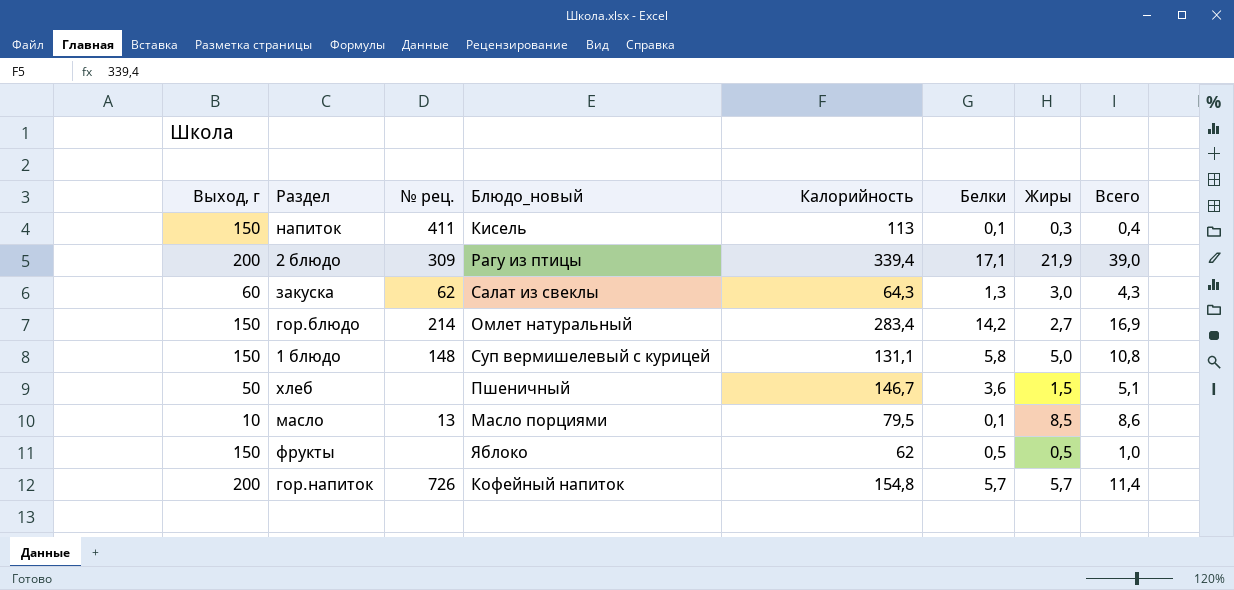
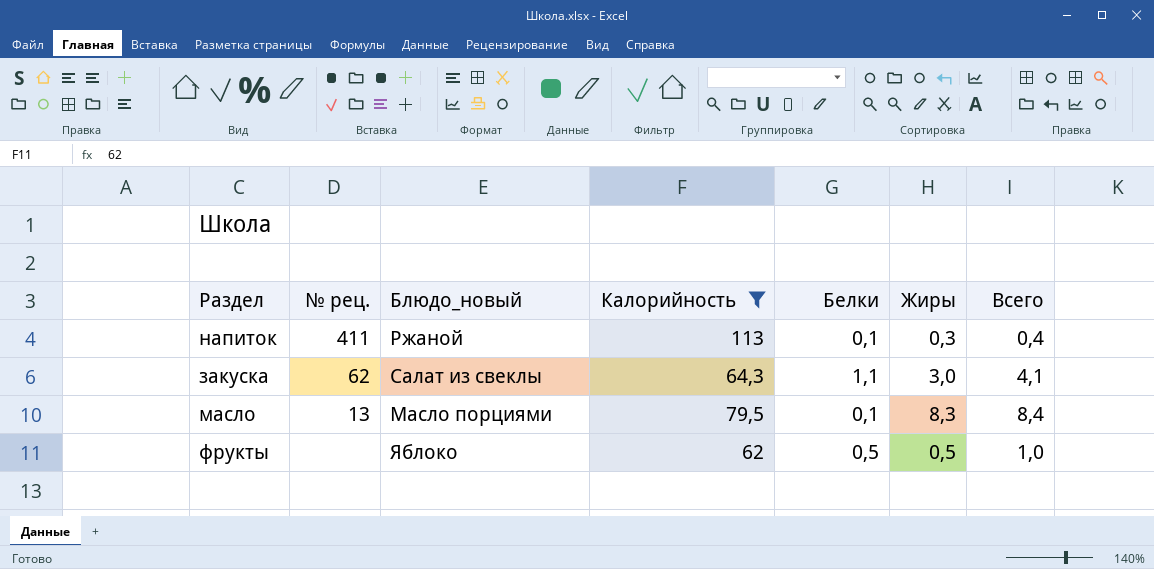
filter: none -> Калорийность <= 113
column Выход, г | position: 1 -> none
напиток | Блюдо_новый: Кисель -> Ржаной
закуска | Белки: 1,3 -> 1,1
закуска | Всего: 4,3 -> 4,1
масло | Жиры: 8,5 -> 8,3
масло | Всего: 8,6 -> 8,4

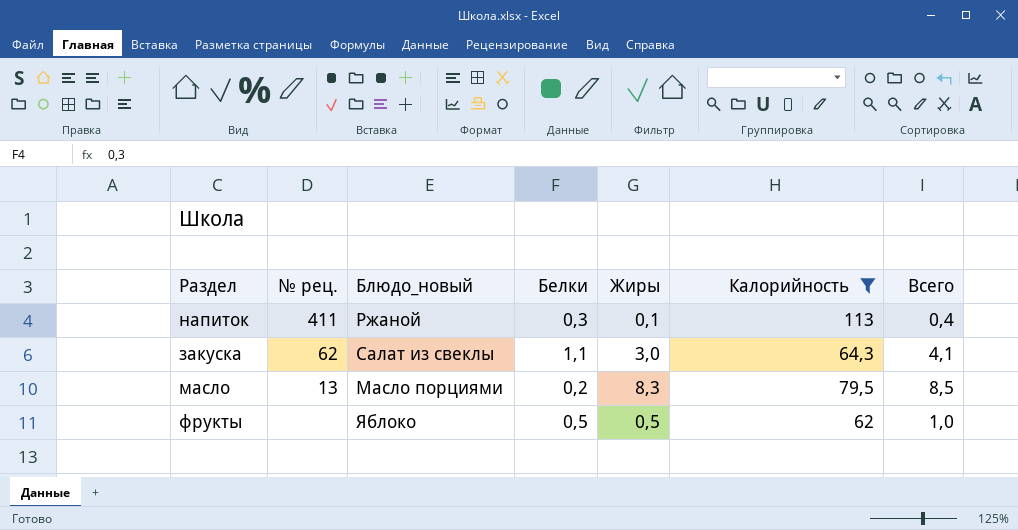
column Калорийность | position: 4 -> 6
напиток | Белки: 0,1 -> 0,3
напиток | Жиры: 0,3 -> 0,1
масло | Белки: 0,1 -> 0,2
масло | Всего: 8,4 -> 8,5

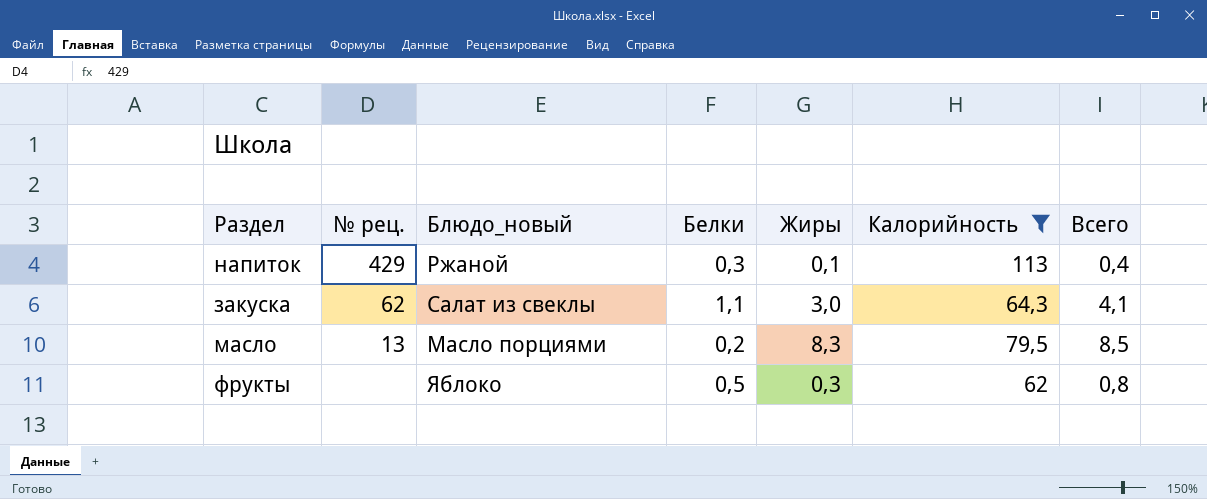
напиток | № рец.: 411 -> 429
фрукты | Жиры: 0,5 -> 0,3
фрукты | Всего: 1,0 -> 0,8

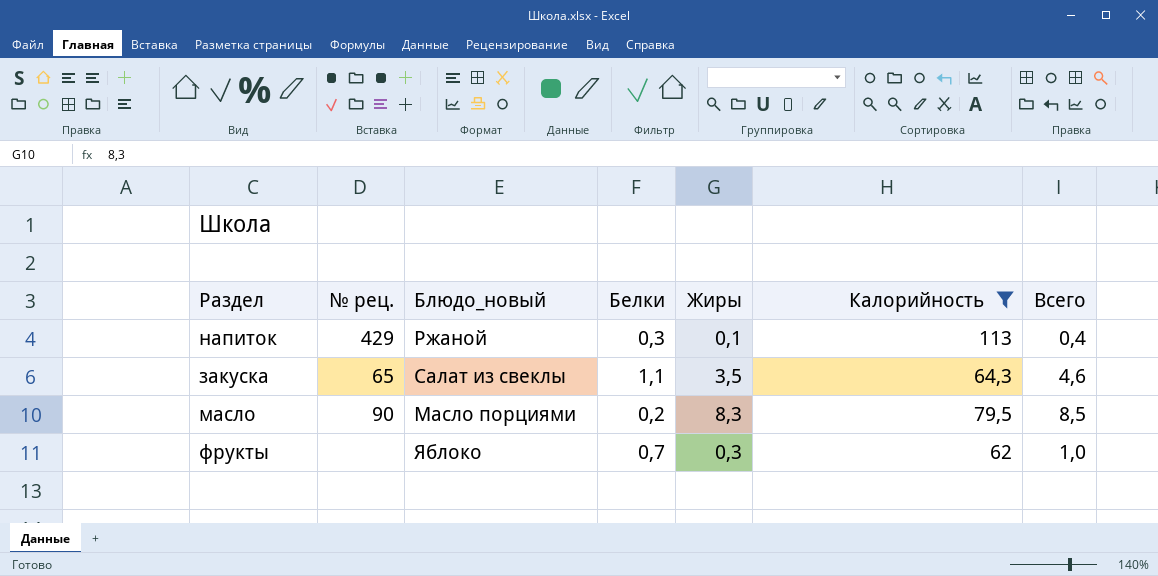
закуска | № рец.: 62 -> 65
закуска | Жиры: 3,0 -> 3,5
закуска | Всего: 4,1 -> 4,6
масло | № рец.: 13 -> 90
фрукты | Белки: 0,5 -> 0,7
фрукты | Всего: 0,8 -> 1,0

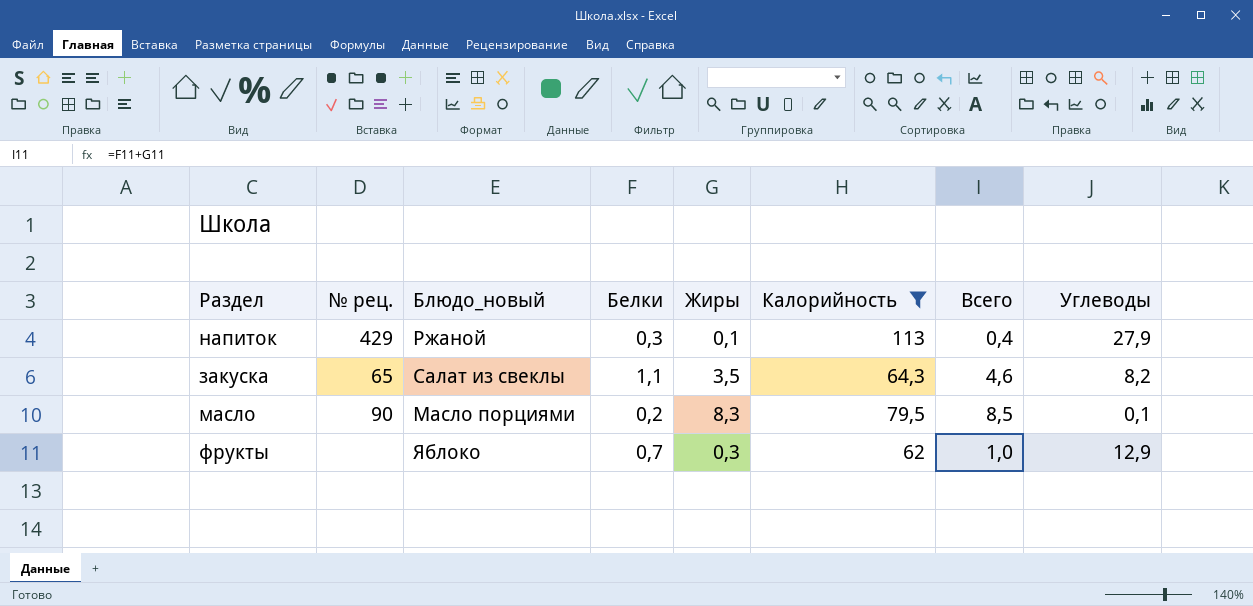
column Углеводы | position: none -> 8

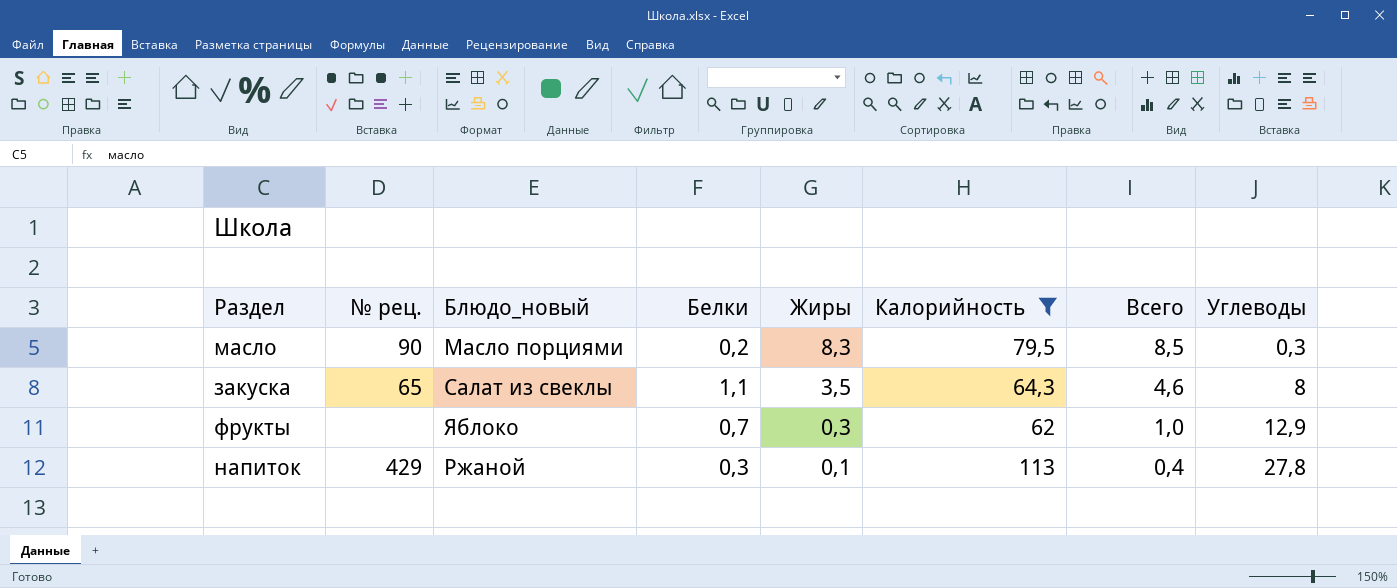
row order: none -> Жиры descending
масло | Углеводы: 0,1 -> 0,3
закуска | Углеводы: 8,2 -> 8
напиток | Углеводы: 27,9 -> 27,8

